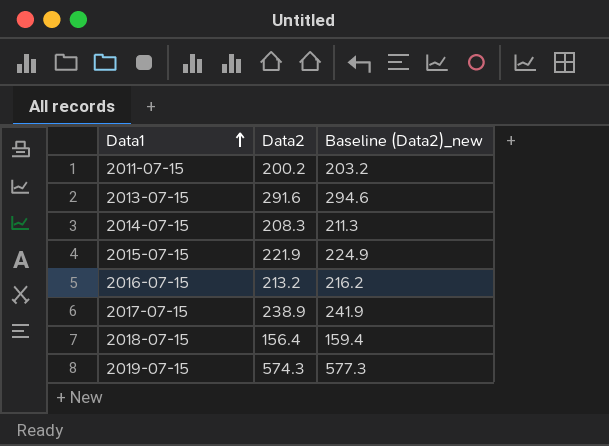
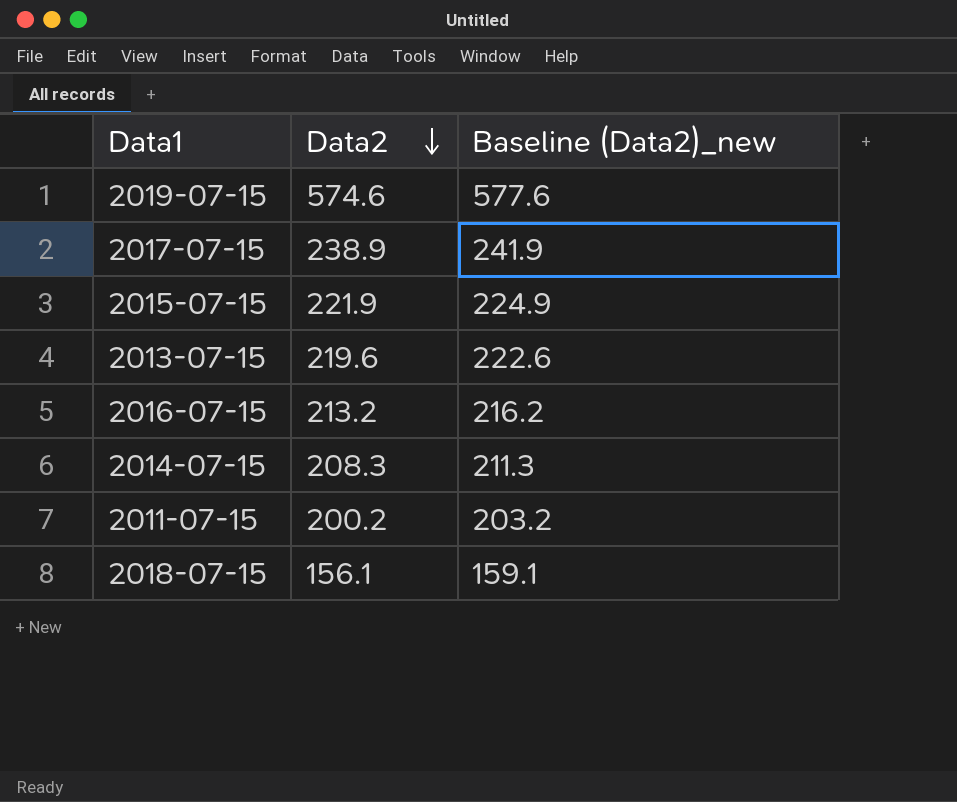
row order: Data1 ascending -> Data2 descending
2019-07-15 | Data2: 574.3 -> 574.6
2019-07-15 | Baseline (Data2)_new: 577.3 -> 577.6
2013-07-15 | Data2: 291.6 -> 219.6
2013-07-15 | Baseline (Data2)_new: 294.6 -> 222.6
2018-07-15 | Data2: 156.4 -> 156.1
2018-07-15 | Baseline (Data2)_new: 159.4 -> 159.1

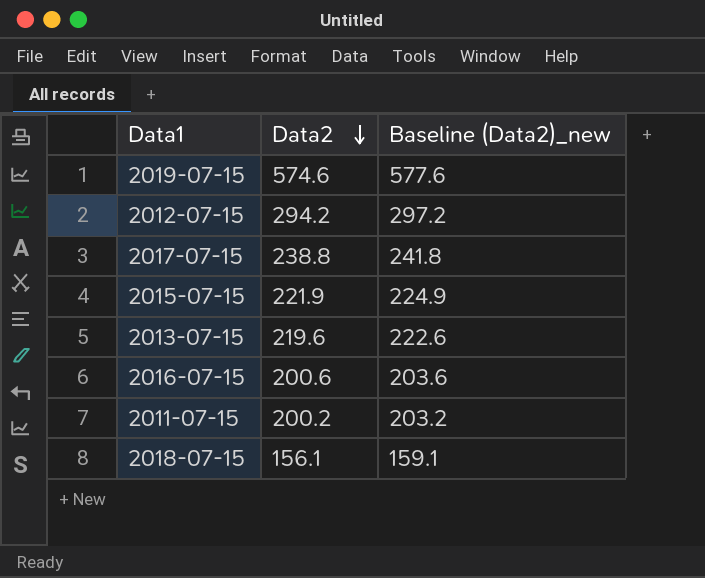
row 2014-07-15: 208.3 | 211.3 -> none
row 2012-07-15: none -> 294.2 | 297.2
2017-07-15 | Data2: 238.9 -> 238.8
2017-07-15 | Baseline (Data2)_new: 241.9 -> 241.8
2016-07-15 | Data2: 213.2 -> 200.6
2016-07-15 | Baseline (Data2)_new: 216.2 -> 203.6

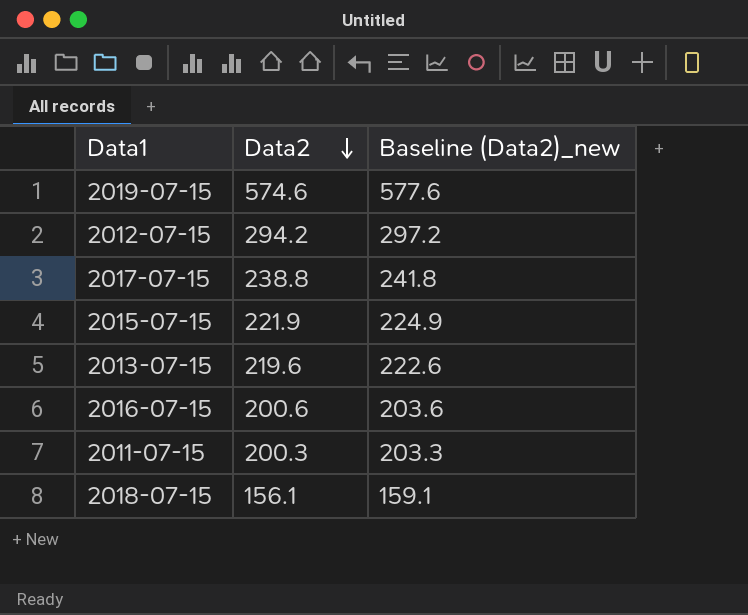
2011-07-15 | Data2: 200.2 -> 200.3
2011-07-15 | Baseline (Data2)_new: 203.2 -> 203.3

